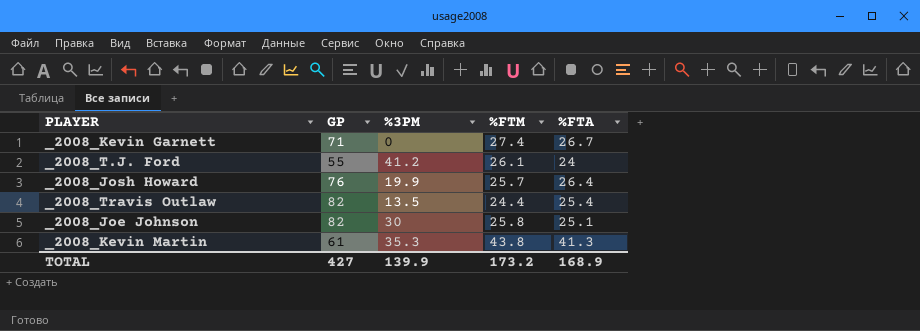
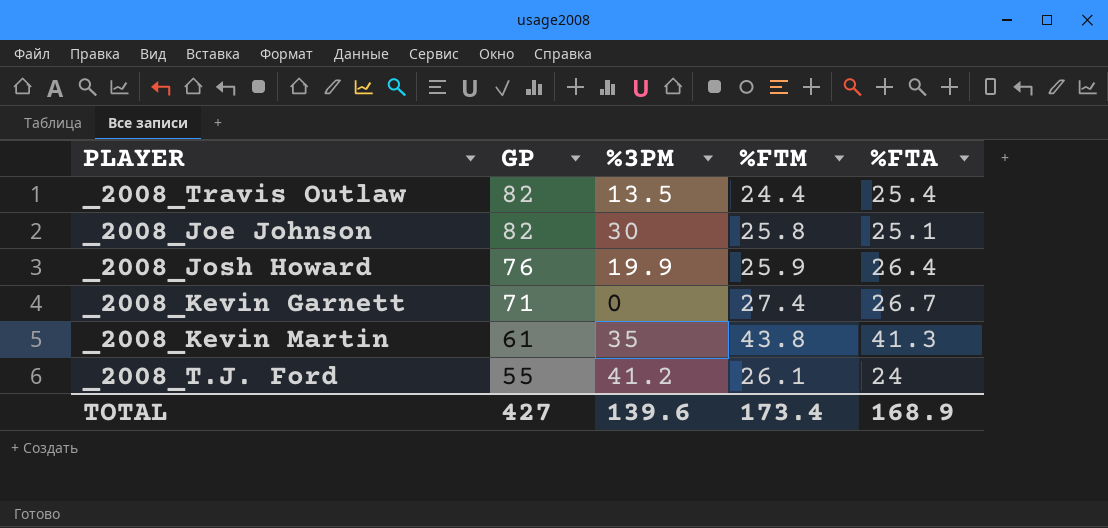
row order: none -> GP descending
_2008_Josh Howard | %FTM: 25.7 -> 25.9
_2008_Kevin Martin | %3PM: 35.3 -> 35
TOTAL | %3PM: 139.9 -> 139.6
TOTAL | %FTM: 173.2 -> 173.4

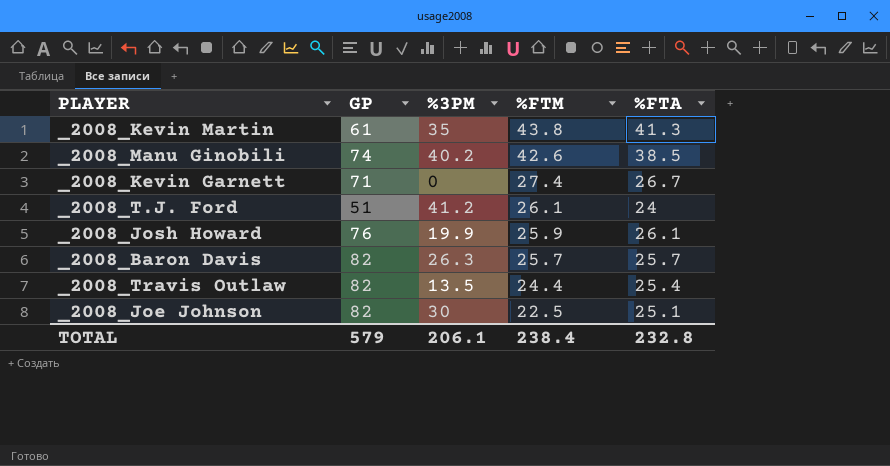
row order: GP descending -> %FTM descending
row _2008_Manu Ginobili: none -> 74 | 40.2 | 42.6 | 38.5
_2008_T.J. Ford | GP: 55 -> 51
_2008_Josh Howard | %FTA: 26.4 -> 26.1
row _2008_Baron Davis: none -> 82 | 26.3 | 25.7 | 25.7
_2008_Joe Johnson | %FTM: 25.8 -> 22.5
TOTAL | GP: 427 -> 579
TOTAL | %3PM: 139.6 -> 206.1
TOTAL | %FTM: 173.4 -> 238.4
TOTAL | %FTA: 168.9 -> 232.8

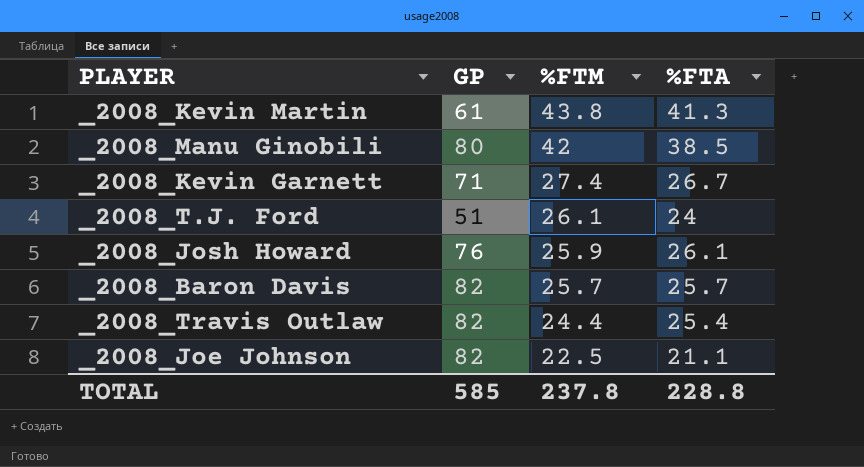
column %3PM | position: 3 -> none
_2008_Manu Ginobili | GP: 74 -> 80
_2008_Manu Ginobili | %FTM: 42.6 -> 42
_2008_Joe Johnson | %FTA: 25.1 -> 21.1
TOTAL | GP: 579 -> 585
TOTAL | %FTM: 238.4 -> 237.8
TOTAL | %FTA: 232.8 -> 228.8

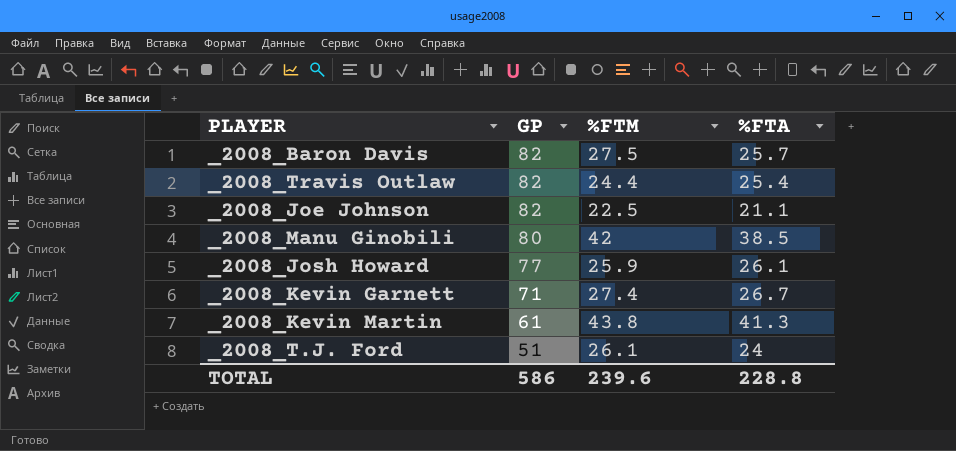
row order: %FTM descending -> GP descending
_2008_Baron Davis | %FTM: 25.7 -> 27.5
_2008_Josh Howard | GP: 76 -> 77
TOTAL | GP: 585 -> 586
TOTAL | %FTM: 237.8 -> 239.6

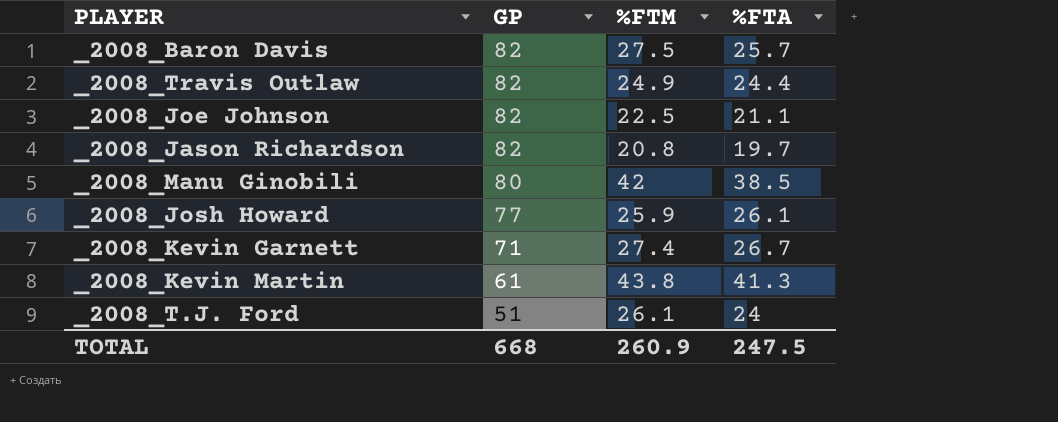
_2008_Travis Outlaw | %FTM: 24.4 -> 24.9
_2008_Travis Outlaw | %FTA: 25.4 -> 24.4
row _2008_Jason Richardson: none -> 82 | 20.8 | 19.7
TOTAL | GP: 586 -> 668
TOTAL | %FTM: 239.6 -> 260.9
TOTAL | %FTA: 228.8 -> 247.5

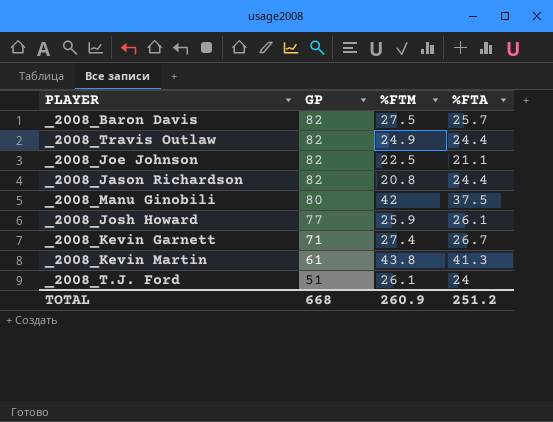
_2008_Jason Richardson | %FTA: 19.7 -> 24.4
_2008_Manu Ginobili | %FTA: 38.5 -> 37.5
TOTAL | %FTA: 247.5 -> 251.2

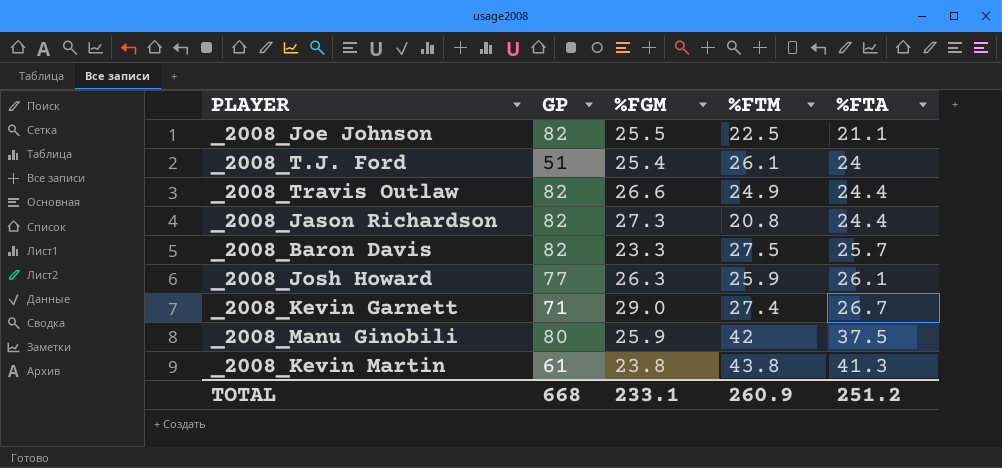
row order: GP descending -> %FTA ascending
column %FGM | position: none -> 3

